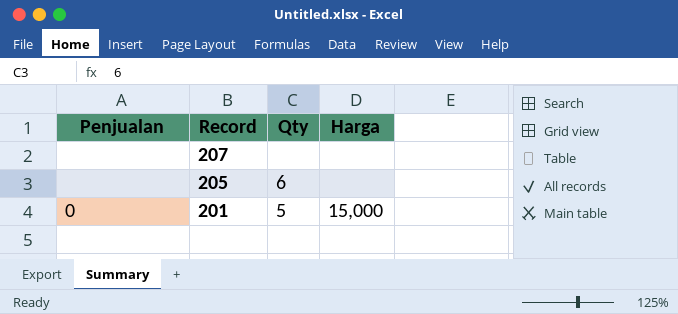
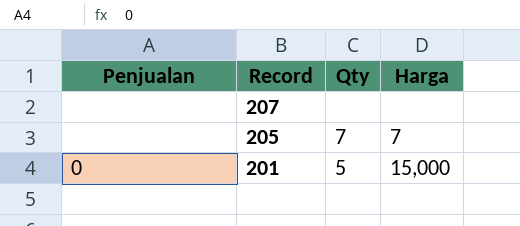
205 | Qty: 6 -> 7
205 | Harga: none -> 7

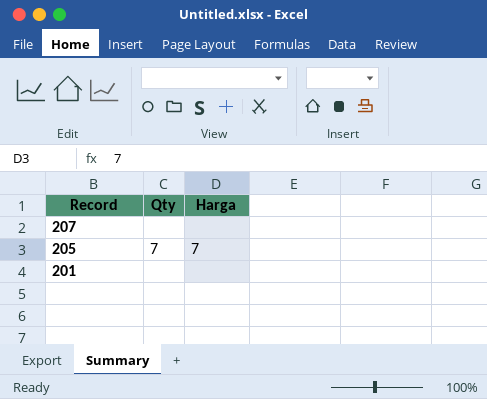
column Penjualan | position: 1 -> none
201 | Qty: 5 -> none
201 | Harga: 15,000 -> none

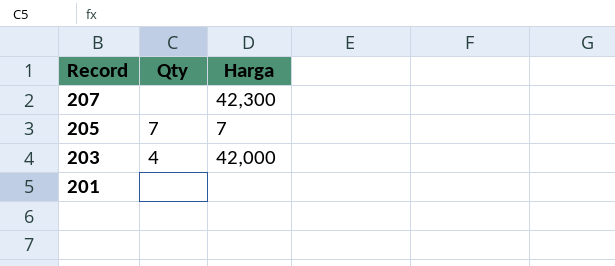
207 | Harga: none -> 42,300
row 203: none -> 4 | 42,000

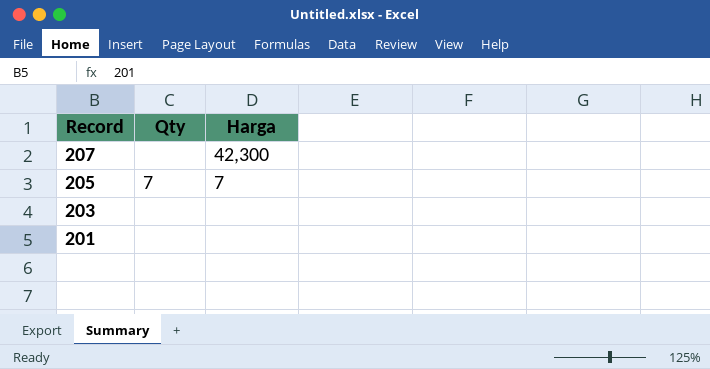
203 | Qty: 4 -> none
203 | Harga: 42,000 -> none

